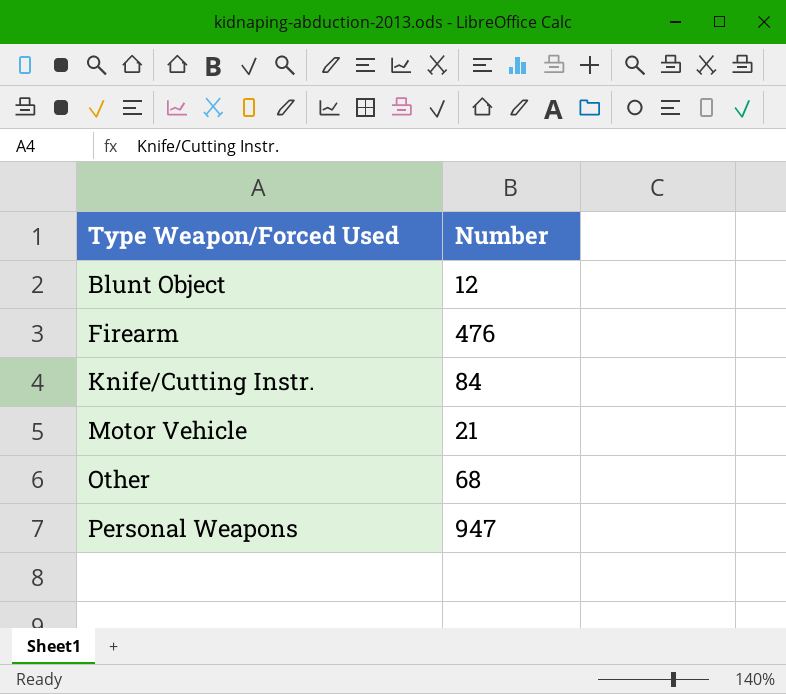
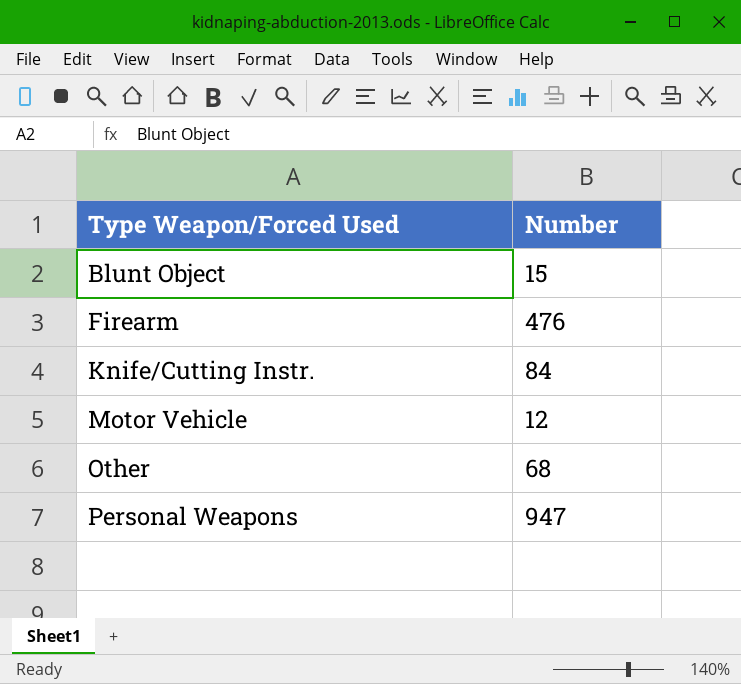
Blunt Object | Number: 12 -> 15
Motor Vehicle | Number: 21 -> 12

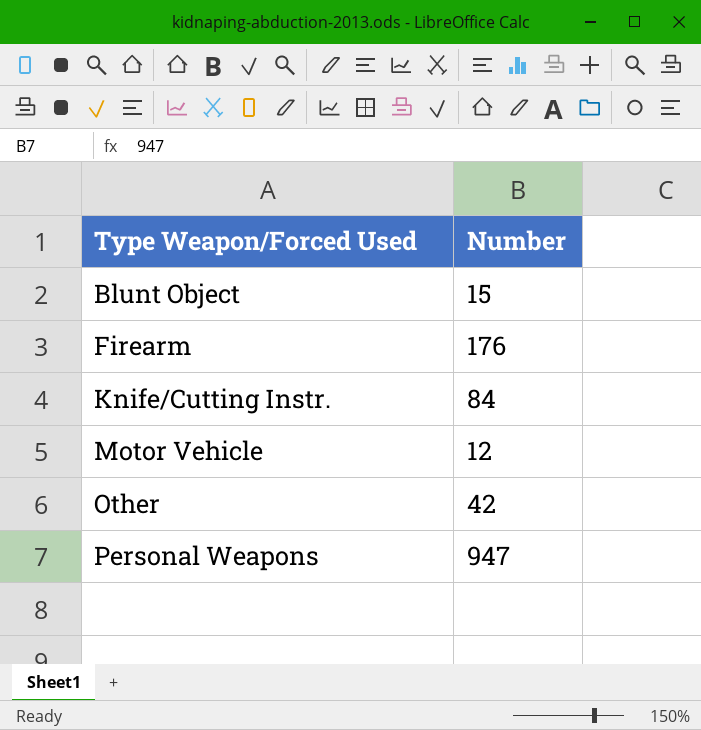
Firearm | Number: 476 -> 176
Other | Number: 68 -> 42

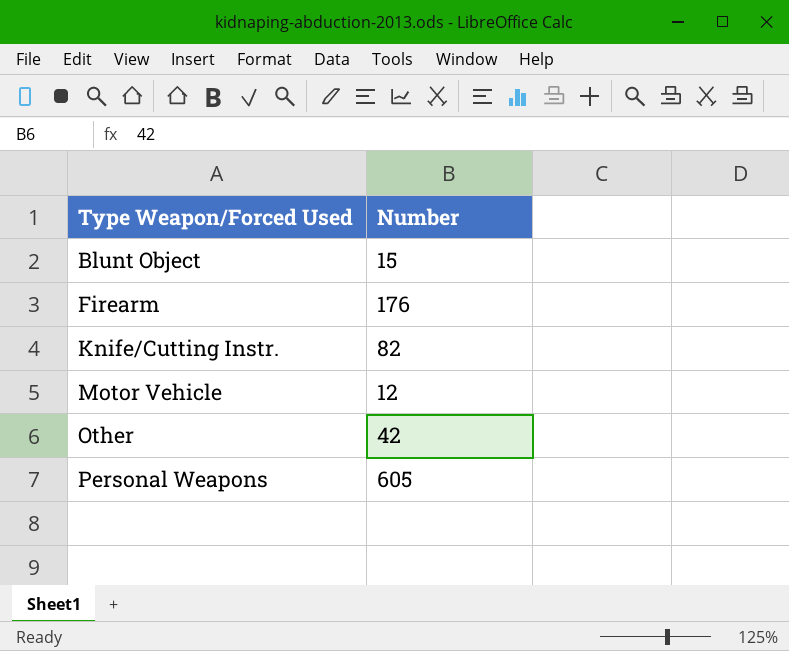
Knife/Cutting Instr. | Number: 84 -> 82
Personal Weapons | Number: 947 -> 605

